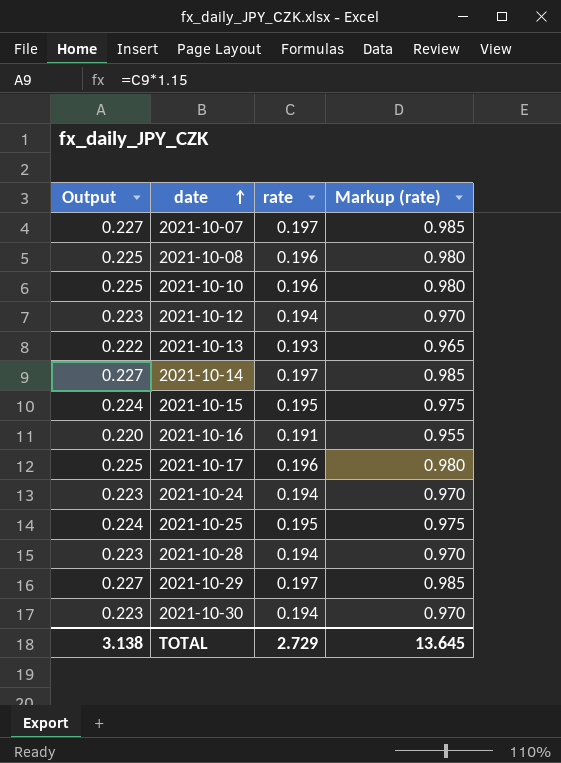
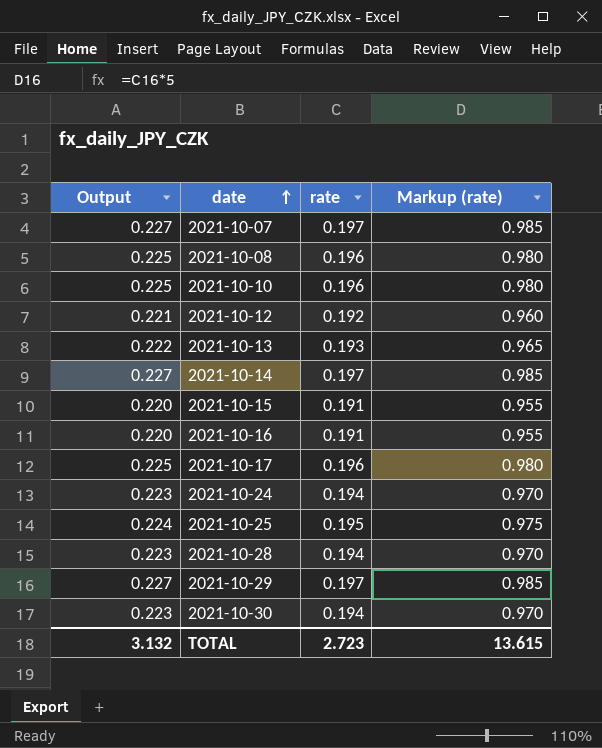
2021-10-12 | Output: 0.223 -> 0.221
2021-10-12 | rate: 0.194 -> 0.192
2021-10-12 | Markup (rate): 0.970 -> 0.960
2021-10-15 | Output: 0.224 -> 0.220
2021-10-15 | rate: 0.195 -> 0.191
2021-10-15 | Markup (rate): 0.975 -> 0.955
TOTAL | Output: 3.138 -> 3.132
TOTAL | rate: 2.729 -> 2.723
TOTAL | Markup (rate): 13.645 -> 13.615

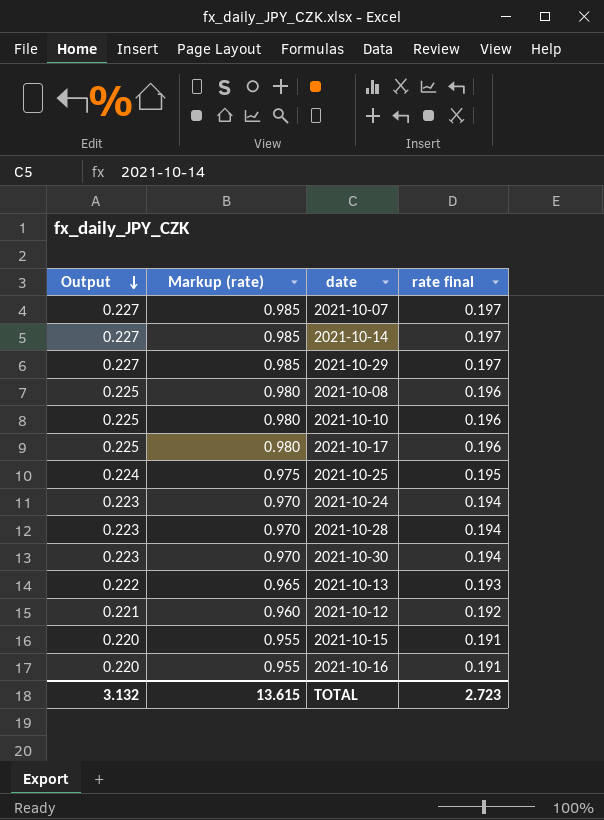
row order: date ascending -> Output descending
column Markup (rate) | position: 4 -> 2
column name: rate -> rate final

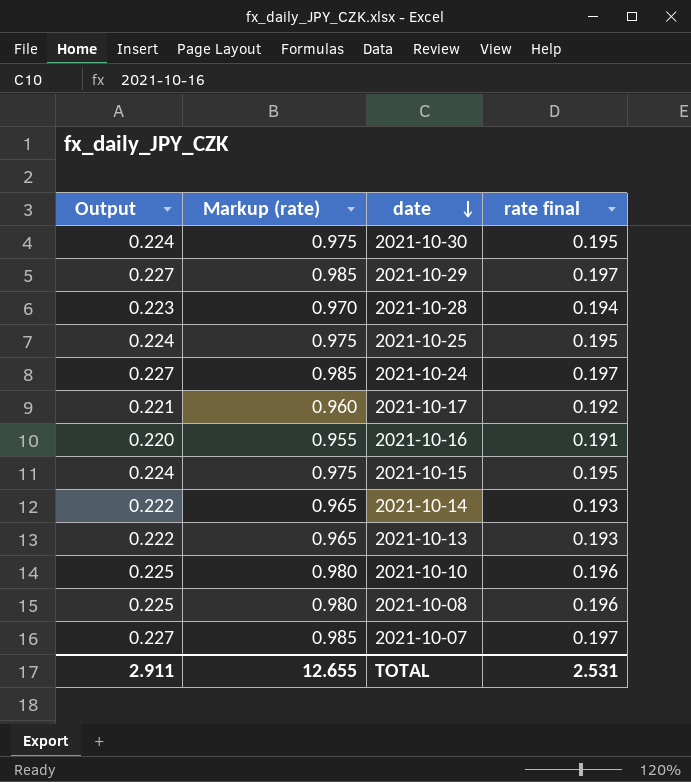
row order: Output descending -> date descending
row 2021-10-12: 0.221 | 0.960 | 0.192 -> none
2021-10-30 | Output: 0.223 -> 0.224
2021-10-30 | Markup (rate): 0.970 -> 0.975
2021-10-30 | rate final: 0.194 -> 0.195
2021-10-24 | Output: 0.223 -> 0.227
2021-10-24 | Markup (rate): 0.970 -> 0.985
2021-10-24 | rate final: 0.194 -> 0.197
2021-10-17 | Output: 0.225 -> 0.221
2021-10-17 | Markup (rate): 0.980 -> 0.960
2021-10-17 | rate final: 0.196 -> 0.192
2021-10-15 | Output: 0.220 -> 0.224
2021-10-15 | Markup (rate): 0.955 -> 0.975
2021-10-15 | rate final: 0.191 -> 0.195
2021-10-14 | Output: 0.227 -> 0.222
2021-10-14 | Markup (rate): 0.985 -> 0.965
2021-10-14 | rate final: 0.197 -> 0.193
TOTAL | Output: 3.132 -> 2.911
TOTAL | Markup (rate): 13.615 -> 12.655
TOTAL | rate final: 2.723 -> 2.531

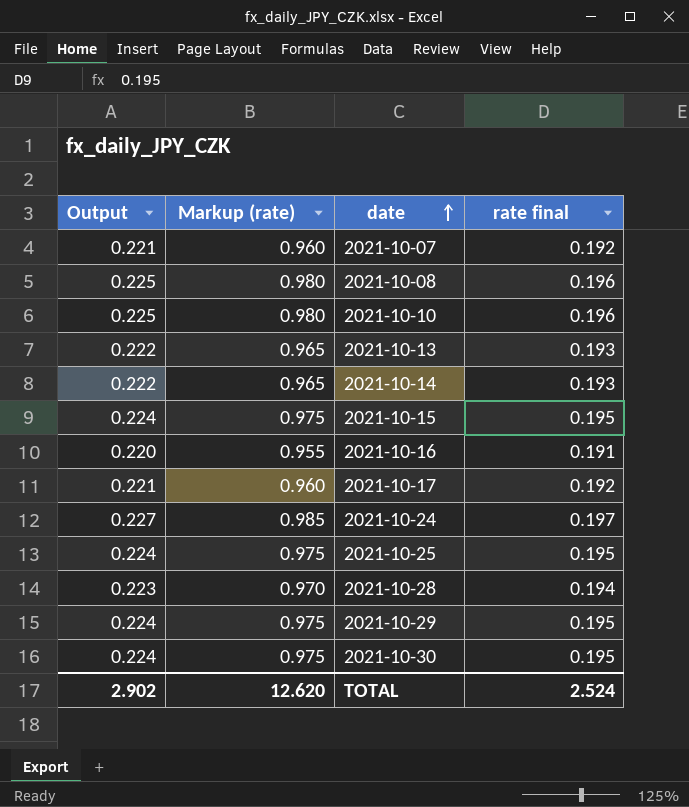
row order: date descending -> date ascending
2021-10-07 | Output: 0.227 -> 0.221
2021-10-07 | Markup (rate): 0.985 -> 0.960
2021-10-07 | rate final: 0.197 -> 0.192
2021-10-29 | Output: 0.227 -> 0.224
2021-10-29 | Markup (rate): 0.985 -> 0.975
2021-10-29 | rate final: 0.197 -> 0.195
TOTAL | Output: 2.911 -> 2.902
TOTAL | Markup (rate): 12.655 -> 12.620
TOTAL | rate final: 2.531 -> 2.524

